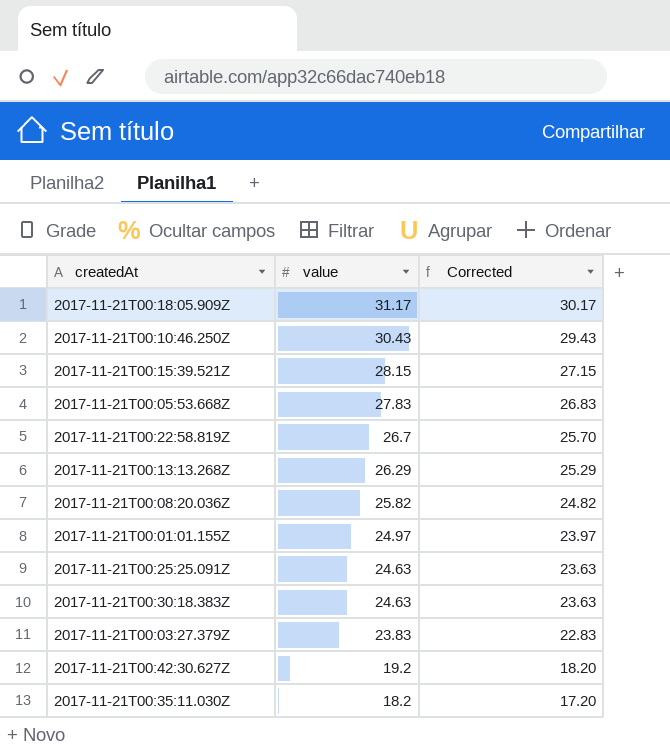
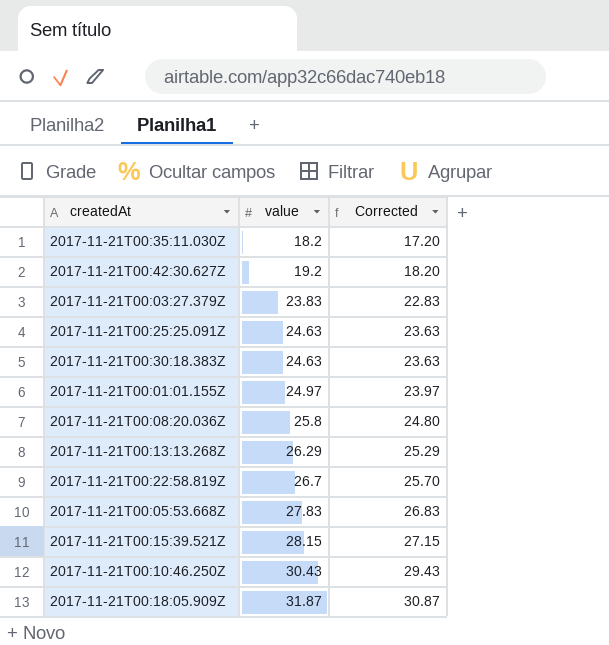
row order: value descending -> value ascending
2017-11-21T00:08:20.036Z | value: 25.82 -> 25.8
2017-11-21T00:08:20.036Z | Corrected: 24.82 -> 24.80
2017-11-21T00:18:05.909Z | value: 31.17 -> 31.87
2017-11-21T00:18:05.909Z | Corrected: 30.17 -> 30.87

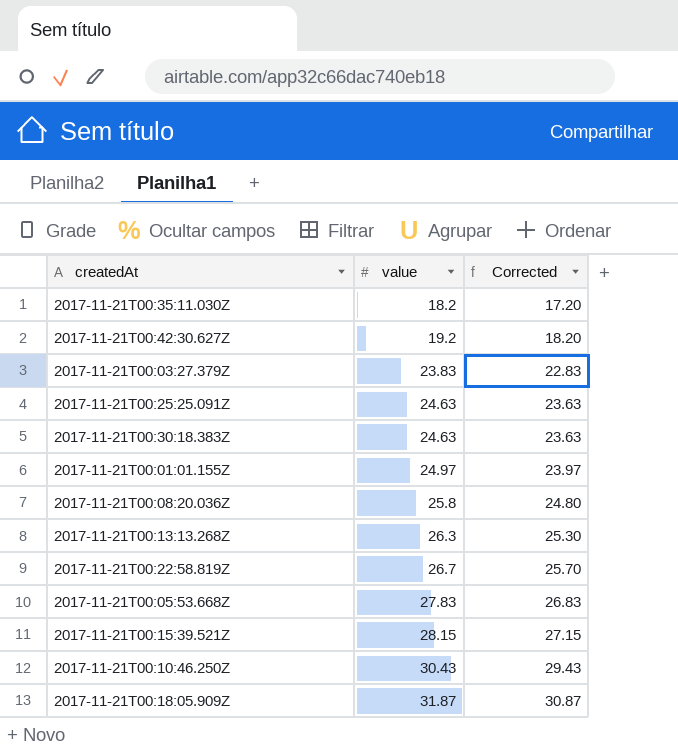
2017-11-21T00:13:13.268Z | value: 26.29 -> 26.3
2017-11-21T00:13:13.268Z | Corrected: 25.29 -> 25.30

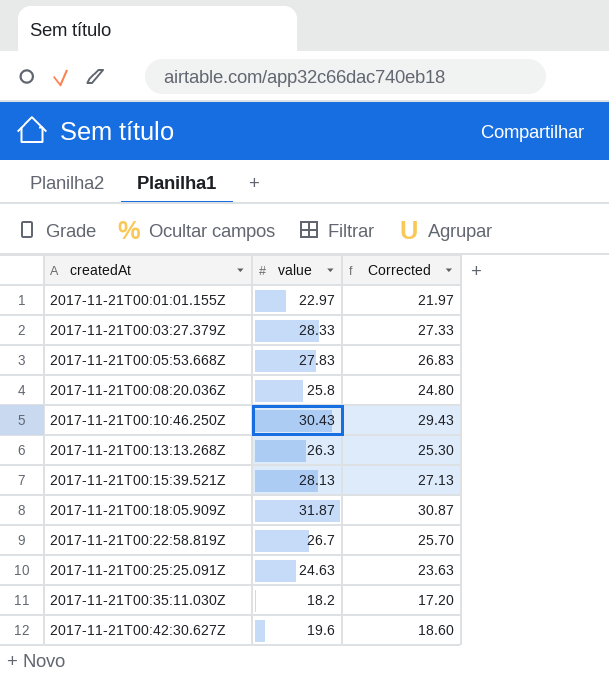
row order: value ascending -> createdAt ascending
row 2017-11-21T00:30:18.383Z: 24.63 | 23.63 -> none
2017-11-21T00:01:01.155Z | value: 24.97 -> 22.97
2017-11-21T00:01:01.155Z | Corrected: 23.97 -> 21.97
2017-11-21T00:03:27.379Z | value: 23.83 -> 28.33
2017-11-21T00:03:27.379Z | Corrected: 22.83 -> 27.33
2017-11-21T00:15:39.521Z | value: 28.15 -> 28.13
2017-11-21T00:15:39.521Z | Corrected: 27.15 -> 27.13
2017-11-21T00:42:30.627Z | value: 19.2 -> 19.6
2017-11-21T00:42:30.627Z | Corrected: 18.20 -> 18.60

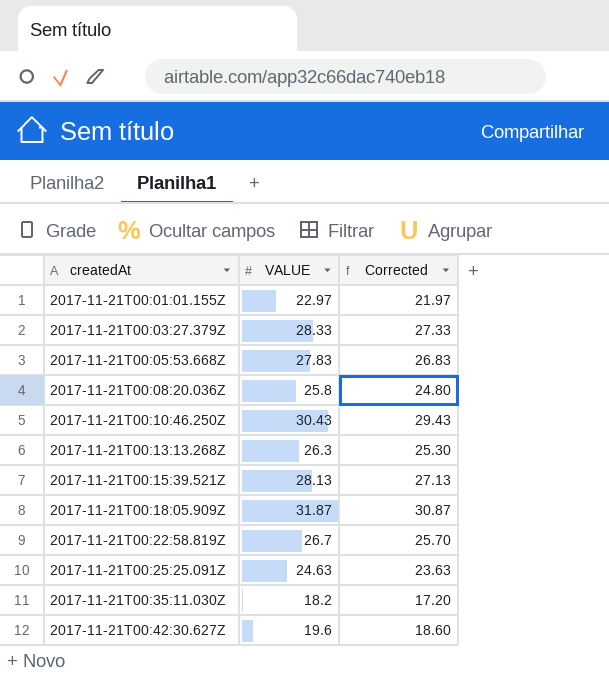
column name: value -> VALUE

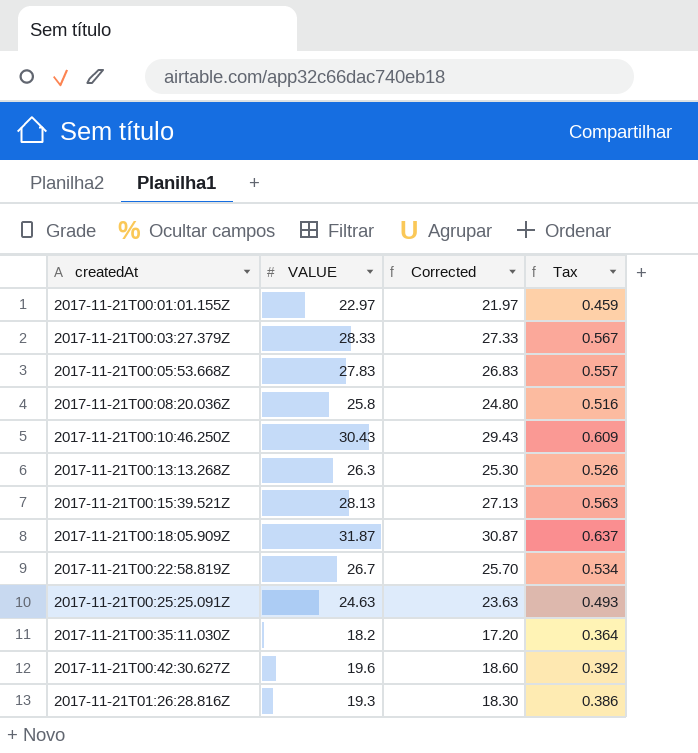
column Tax | formula: none -> [VALUE] * 0.02
row 2017-11-21T01:26:28.816Z: none -> 19.3 | 18.30 | 0.386

